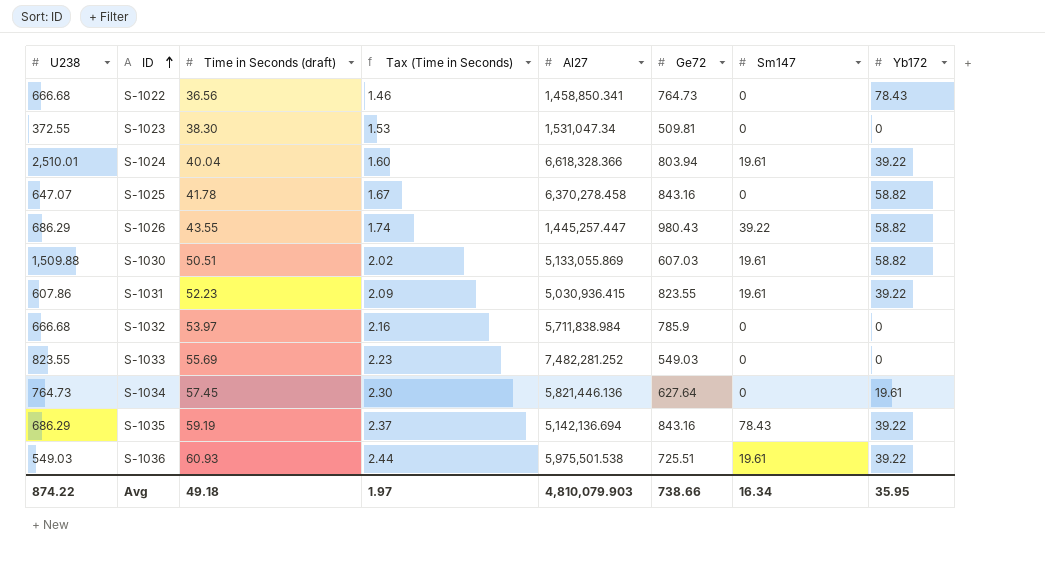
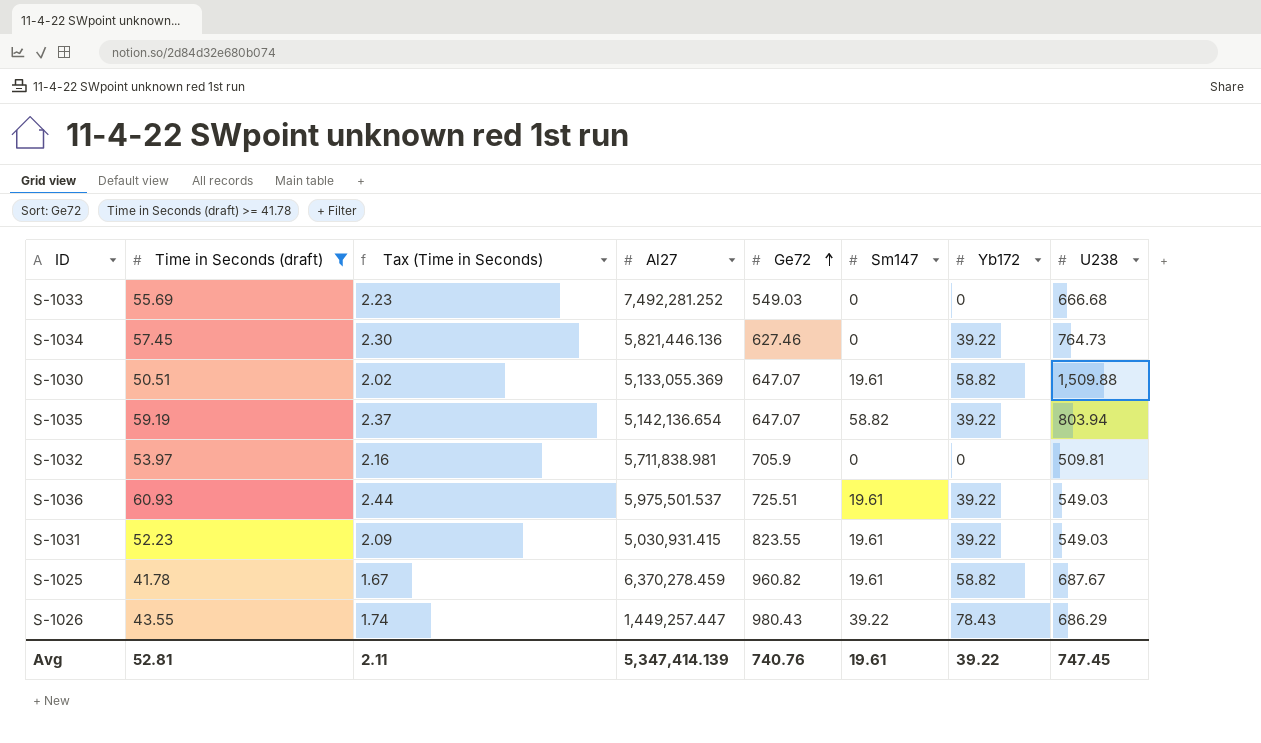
filter: none -> Time in Seconds (draft) >= 41.78
row order: ID ascending -> Ge72 ascending
column U238 | position: 1 -> 8
S-1033 | Al27: 7,482,281.252 -> 7,492,281.252
S-1033 | U238: 823.55 -> 666.68
S-1034 | Ge72: 627.64 -> 627.46
S-1034 | Yb172: 19.61 -> 39.22
S-1030 | Al27: 5,133,055.869 -> 5,133,055.369
S-1030 | Ge72: 607.03 -> 647.07
S-1035 | Al27: 5,142,136.694 -> 5,142,136.654
S-1035 | Ge72: 843.16 -> 647.07
S-1035 | Sm147: 78.43 -> 58.82
S-1035 | U238: 686.29 -> 803.94
S-1032 | Al27: 5,711,838.984 -> 5,711,838.981
S-1032 | Ge72: 785.9 -> 705.9
S-1032 | U238: 666.68 -> 509.81
S-1036 | Al27: 5,975,501.538 -> 5,975,501.537
S-1031 | Al27: 5,030,936.415 -> 5,030,931.415
S-1031 | U238: 607.86 -> 549.03
S-1025 | Al27: 6,370,278.458 -> 6,370,278.459
S-1025 | Ge72: 843.16 -> 960.82
S-1025 | Sm147: 0 -> 19.61
S-1025 | U238: 647.07 -> 687.67
S-1026 | Al27: 1,445,257.447 -> 1,449,257.447
S-1026 | Yb172: 58.82 -> 78.43
Avg | Time in Seconds (draft): 49.18 -> 52.81
Avg | Tax (Time in Seconds): 1.97 -> 2.11
Avg | Al27: 4,810,079.903 -> 5,347,414.139
Avg | Ge72: 738.66 -> 740.76
Avg | Sm147: 16.34 -> 19.61
Avg | Yb172: 35.95 -> 39.22
Avg | U238: 874.22 -> 747.45

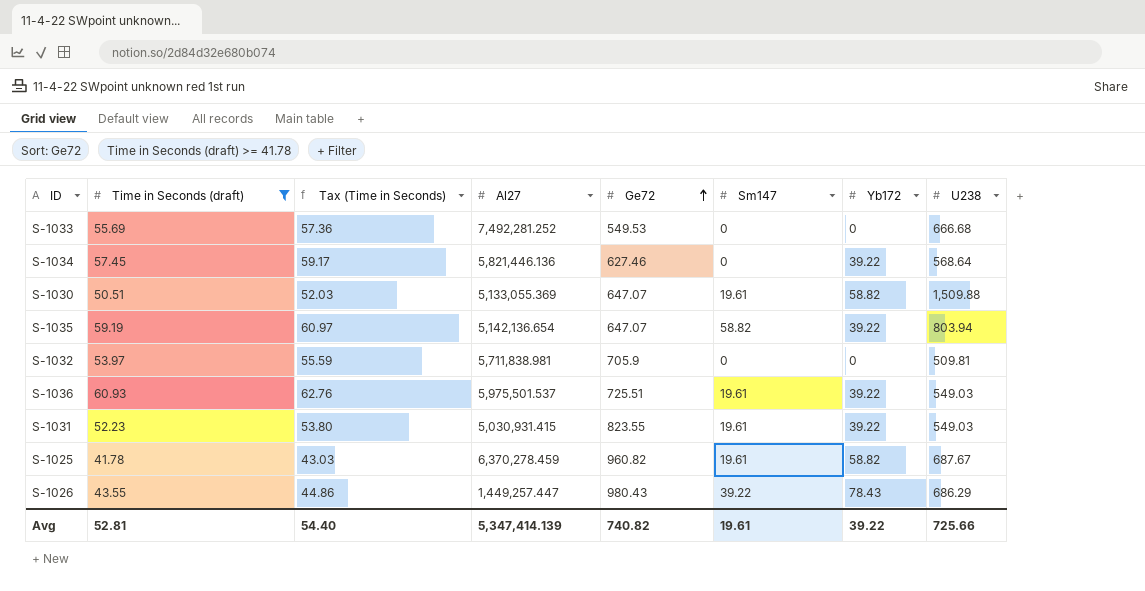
column Tax (Time in Seconds) | formula: [Time in Seconds (draft)] * 0.04 -> [Time in Seconds (draft)] * 1.03
S-1033 | Ge72: 549.03 -> 549.53
S-1034 | U238: 764.73 -> 568.64
Avg | Tax (Time in Seconds): 2.11 -> 54.40
Avg | Ge72: 740.76 -> 740.82
Avg | U238: 747.45 -> 725.66

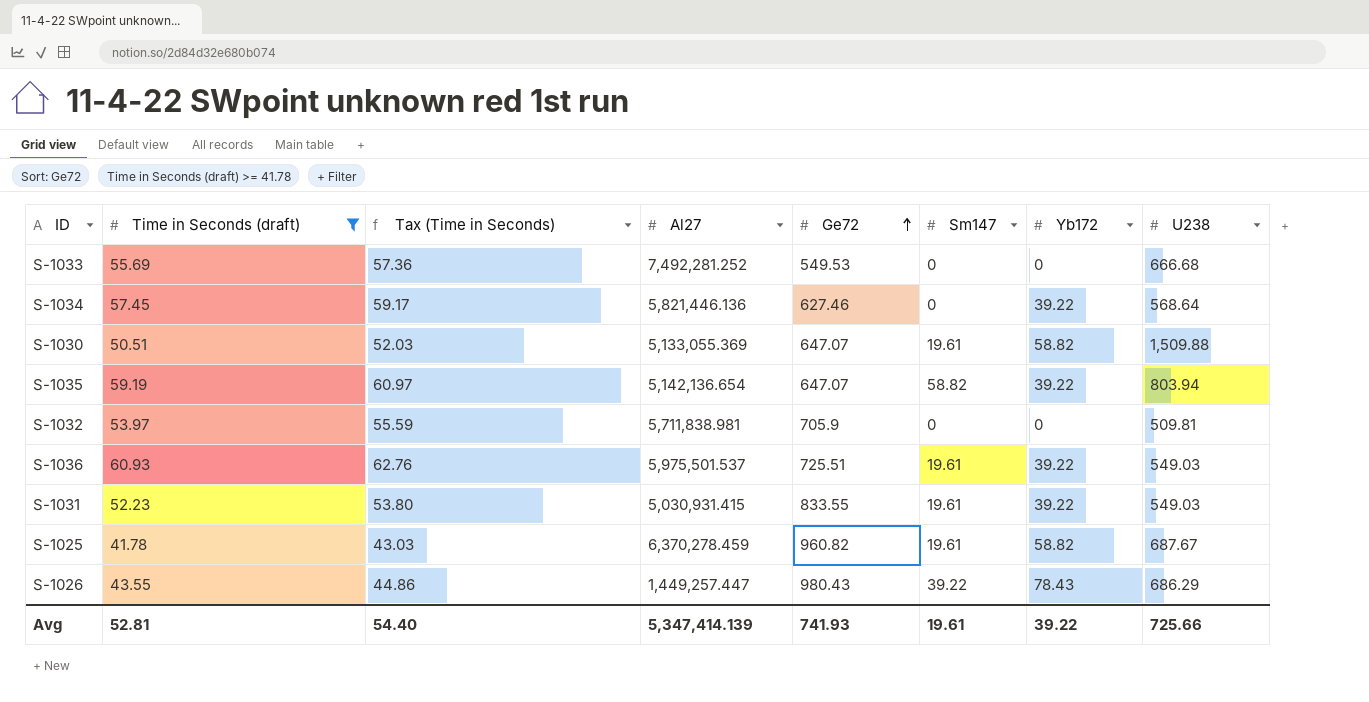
S-1031 | Ge72: 823.55 -> 833.55
Avg | Ge72: 740.82 -> 741.93

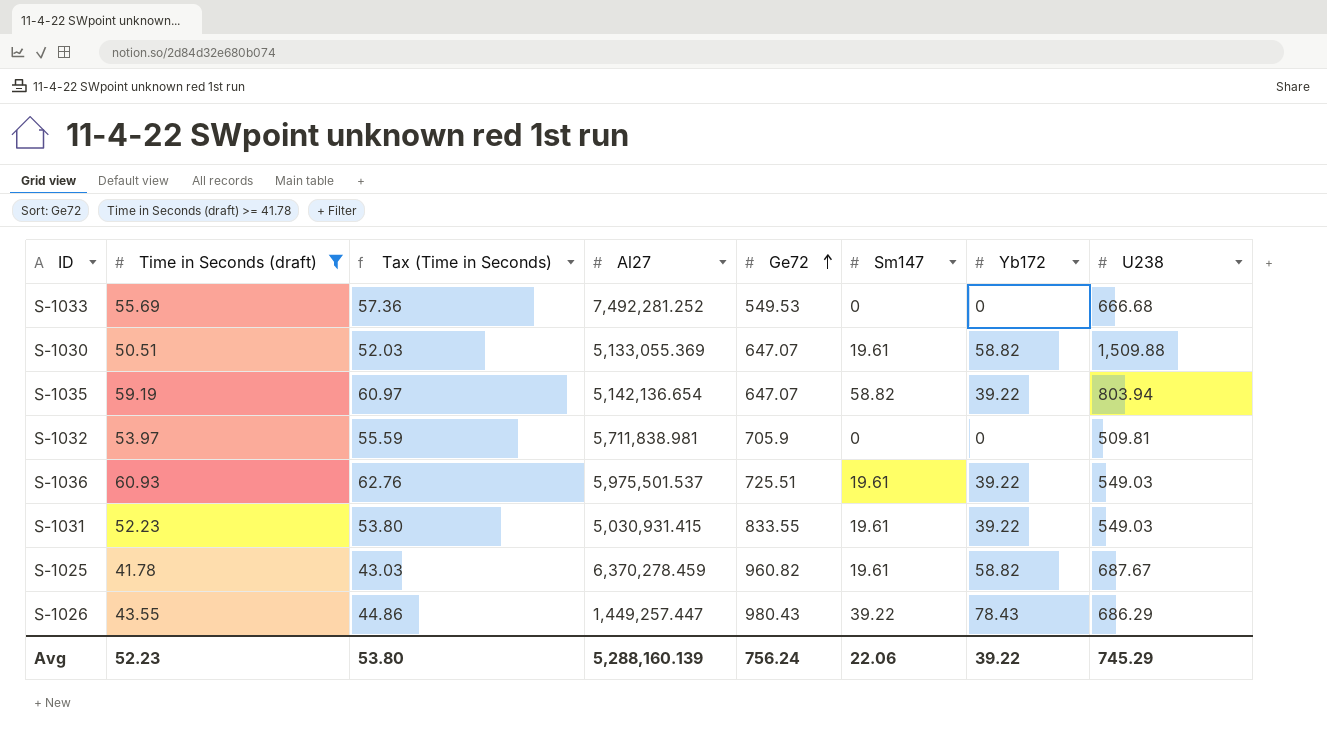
row S-1034: 57.45 | 59.17 | 5,821,446.136 | 627.46 | 0 | 39.22 | 568.64 -> none
Avg | Time in Seconds (draft): 52.81 -> 52.23
Avg | Tax (Time in Seconds): 54.40 -> 53.80
Avg | Al27: 5,347,414.139 -> 5,288,160.139
Avg | Ge72: 741.93 -> 756.24
Avg | Sm147: 19.61 -> 22.06
Avg | U238: 725.66 -> 745.29

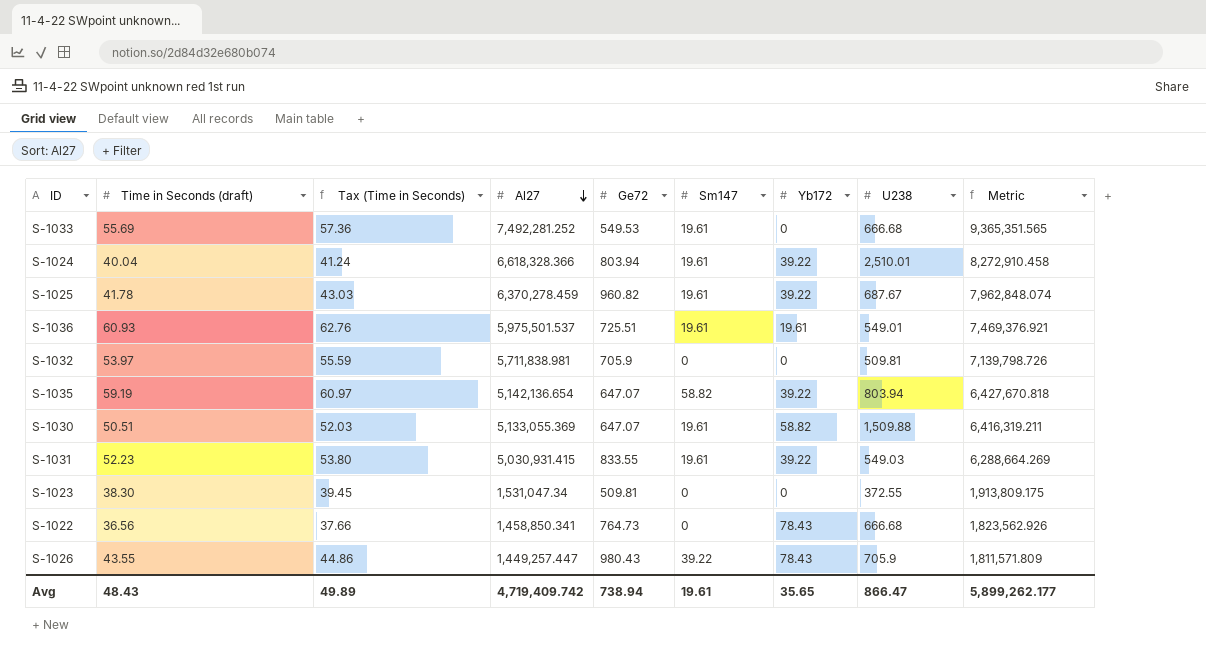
filter: Time in Seconds (draft) >= 41.78 -> none
row order: Ge72 ascending -> Al27 descending
column Metric | formula: none -> [Al27] * 1.25
S-1033 | Sm147: 0 -> 19.61
S-1025 | Yb172: 58.82 -> 39.22
S-1036 | Yb172: 39.22 -> 19.61
S-1036 | U238: 549.03 -> 549.01
S-1026 | U238: 686.29 -> 705.9
Avg | Time in Seconds (draft): 52.23 -> 48.43
Avg | Tax (Time in Seconds): 53.80 -> 49.89
Avg | Al27: 5,288,160.139 -> 4,719,409.742
Avg | Ge72: 756.24 -> 738.94
Avg | Sm147: 22.06 -> 19.61
Avg | Yb172: 39.22 -> 35.65
Avg | U238: 745.29 -> 866.47

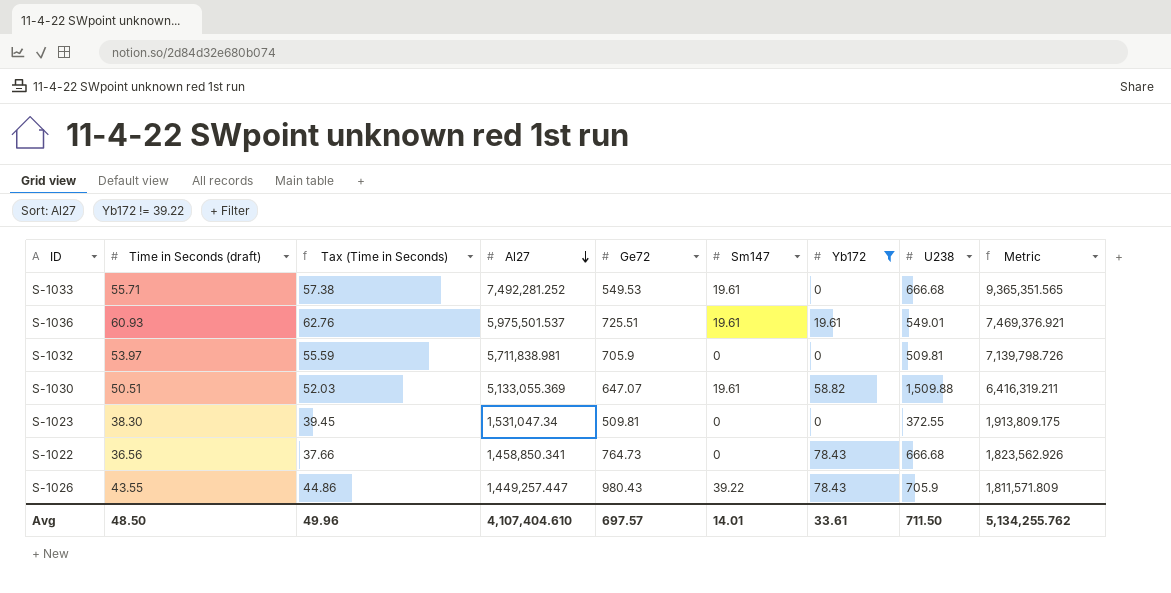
filter: none -> Yb172 != 39.22
S-1033 | Time in Seconds (draft): 55.69 -> 55.71
S-1033 | Tax (Time in Seconds): 57.36 -> 57.38
Avg | Time in Seconds (draft): 48.43 -> 48.50
Avg | Tax (Time in Seconds): 49.89 -> 49.96
Avg | Al27: 4,719,409.742 -> 4,107,404.610
Avg | Ge72: 738.94 -> 697.57
Avg | Sm147: 19.61 -> 14.01
Avg | Yb172: 35.65 -> 33.61
Avg | U238: 866.47 -> 711.50
Avg | Metric: 5,899,262.177 -> 5,134,255.762

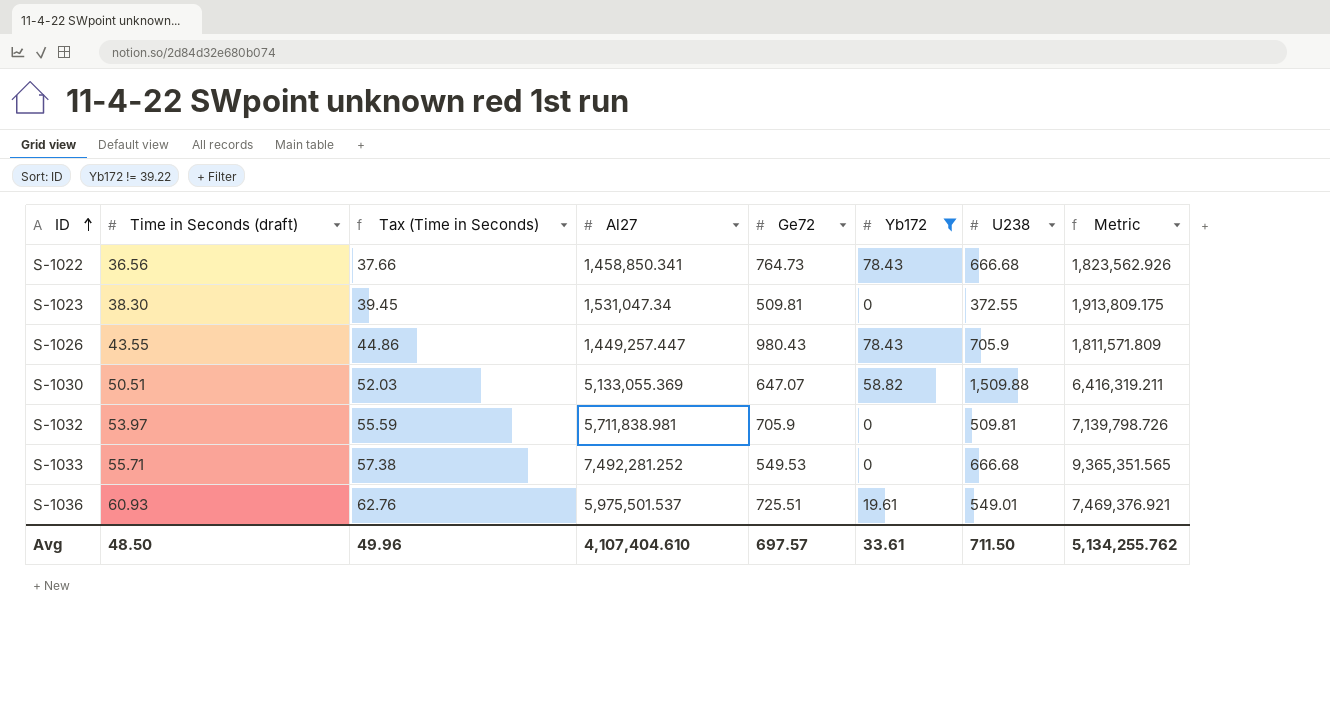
row order: Al27 descending -> ID ascending
column Sm147 | position: 6 -> none

